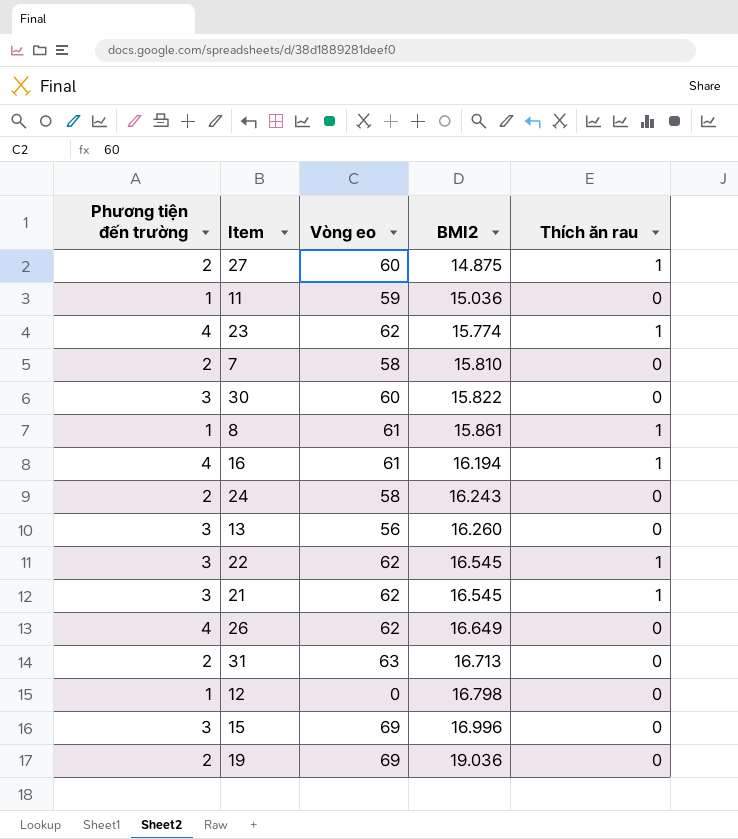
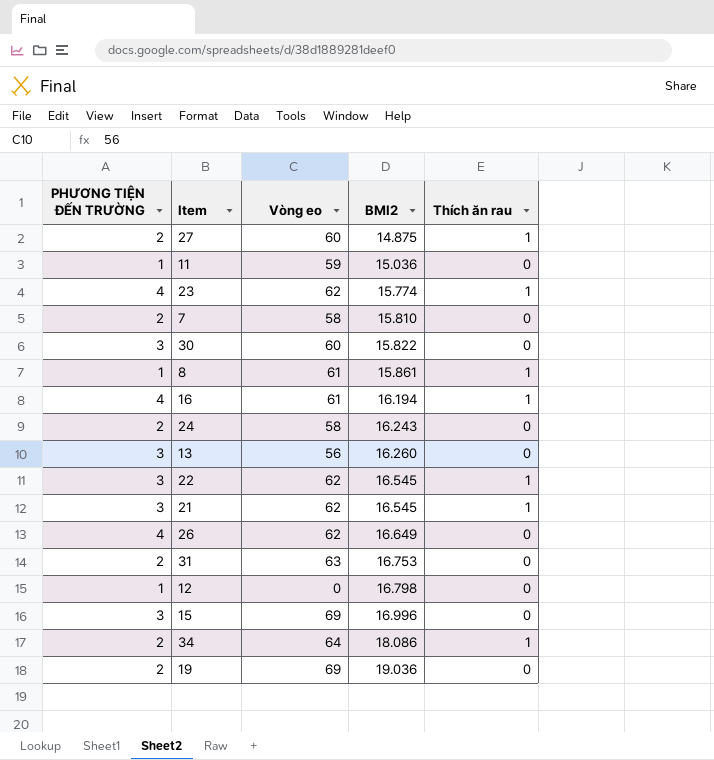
column name: Phương tiện đến trường -> PHƯƠNG TIỆN ĐẾN TRƯỜNG
31 | BMI2: 16.713 -> 16.753
row 34: none -> 2 | 64 | 18.086 | 1

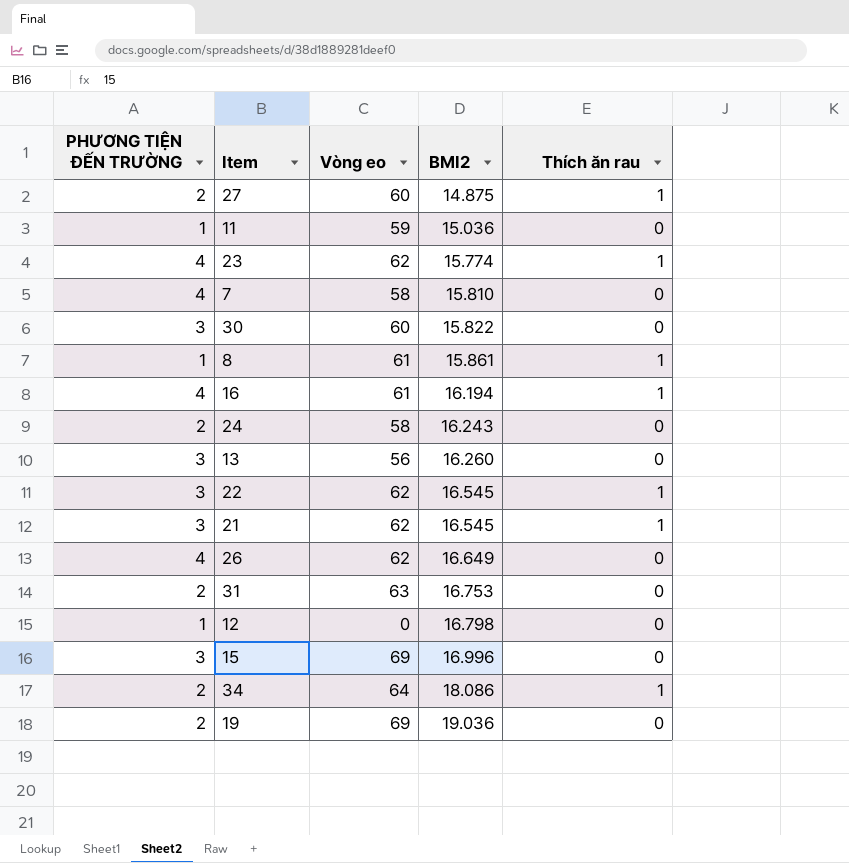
7 | PHƯƠNG TIỆN ĐẾN TRƯỜNG: 2 -> 4

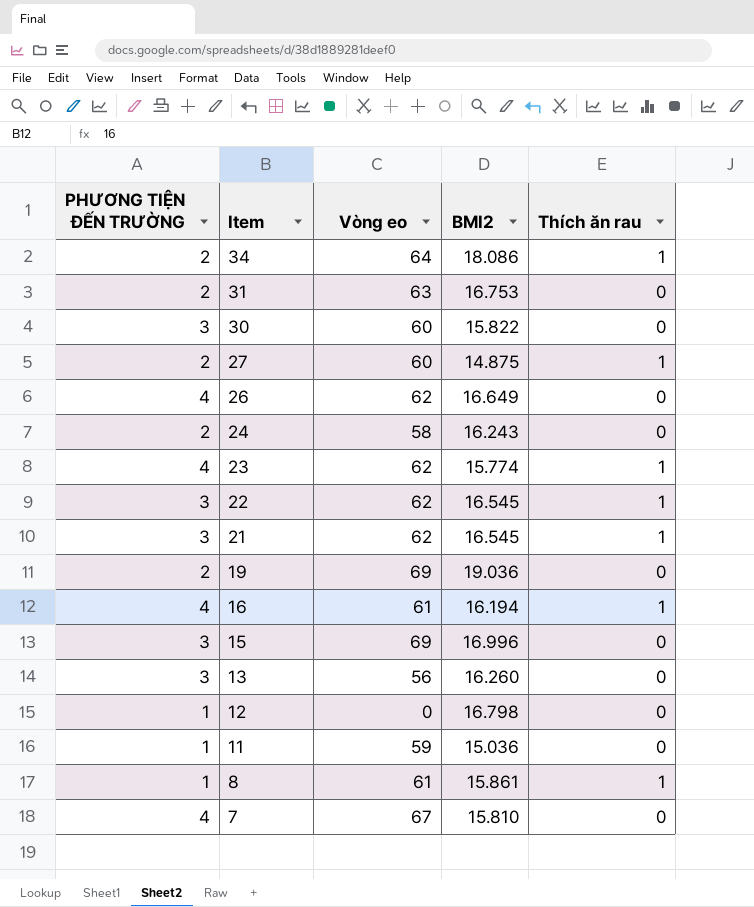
row order: BMI2 ascending -> Item descending
7 | Vòng eo: 58 -> 67

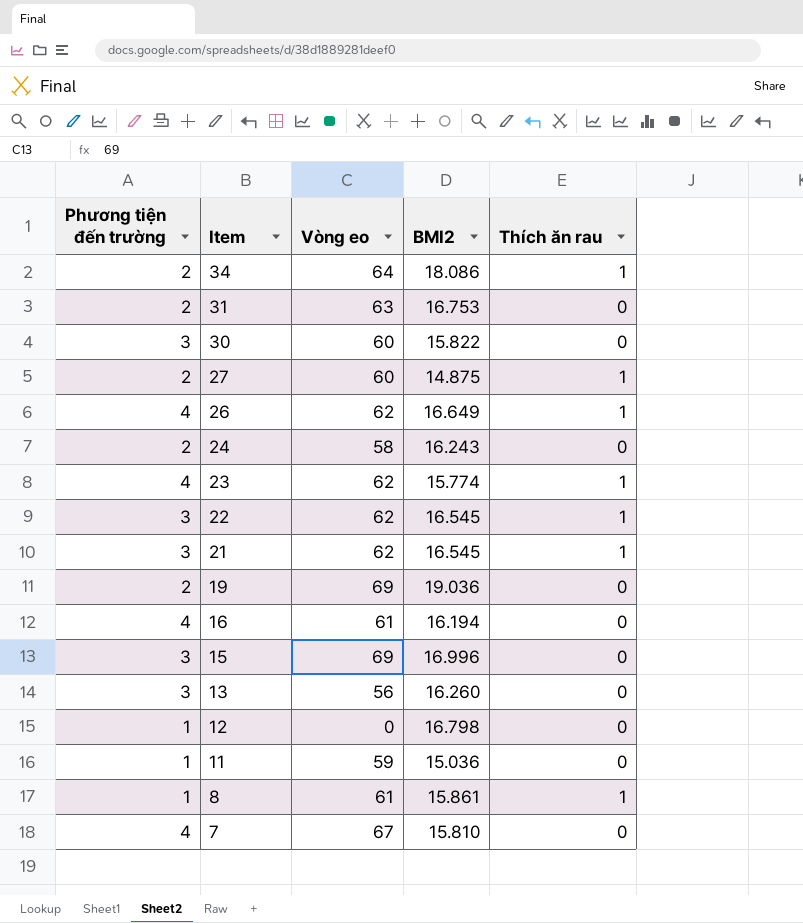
column name: PHƯƠNG TIỆN ĐẾN TRƯỜNG -> Phương tiện đến trường
26 | Thích ăn rau: 0 -> 1
16 | Thích ăn rau: 1 -> 0

